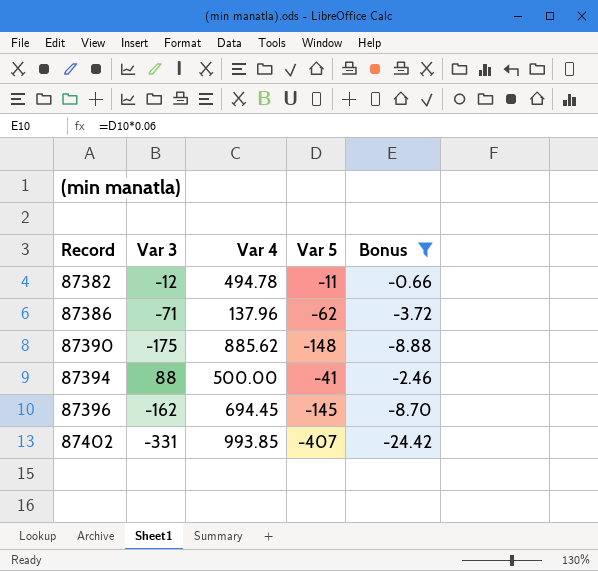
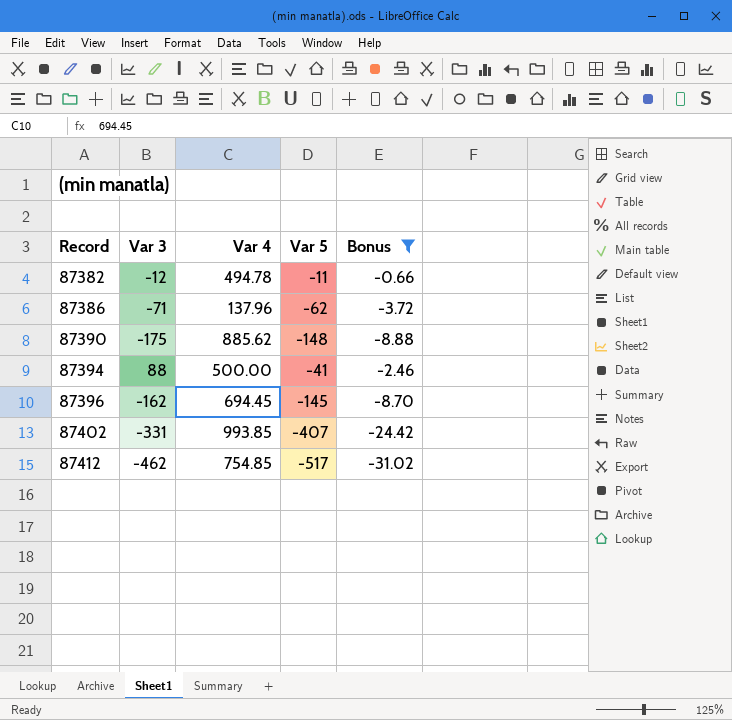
row 87412: none -> -462 | 754.85 | -517 | -31.02

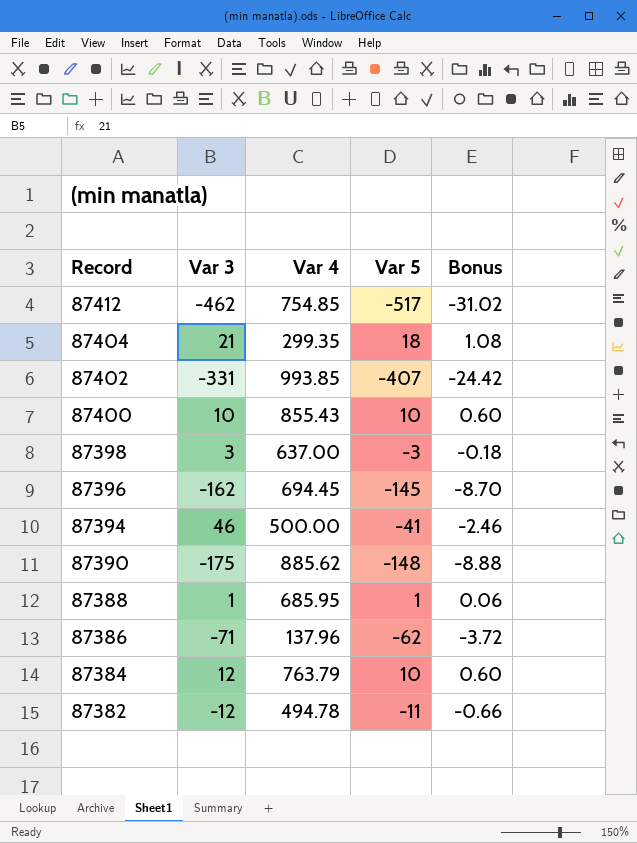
filter: Bonus <= -0.66 -> none
row order: Record ascending -> Record descending
87394 | Var 3: 88 -> 46

